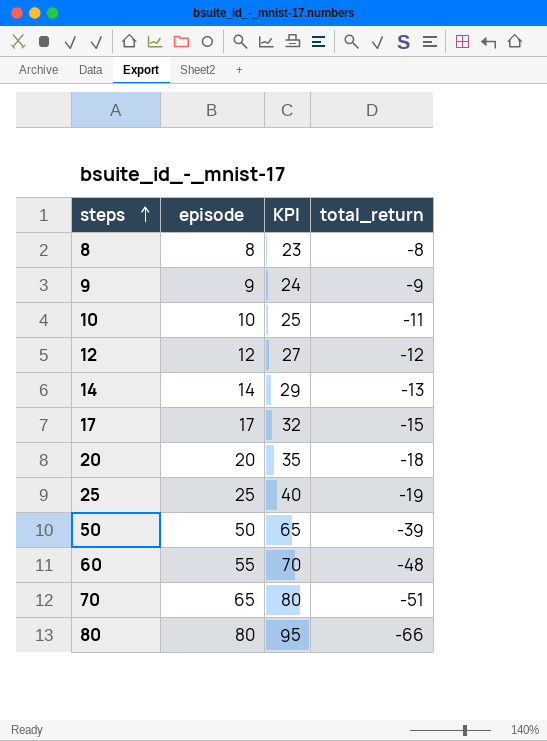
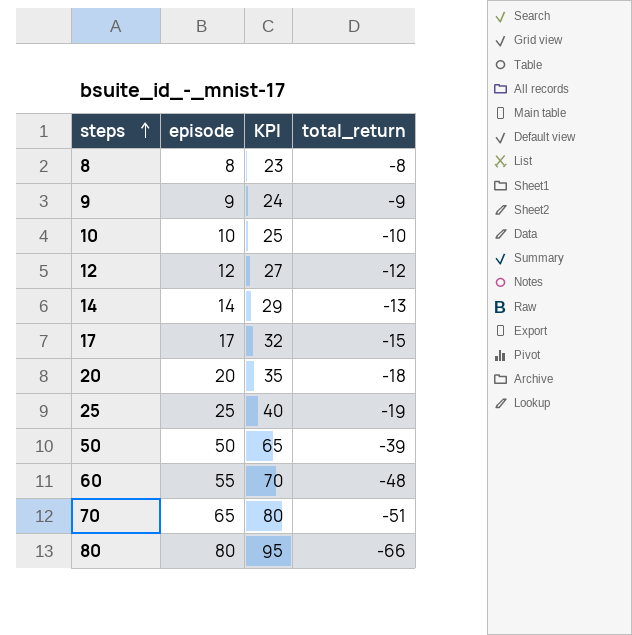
10 | total_return: -11 -> -10

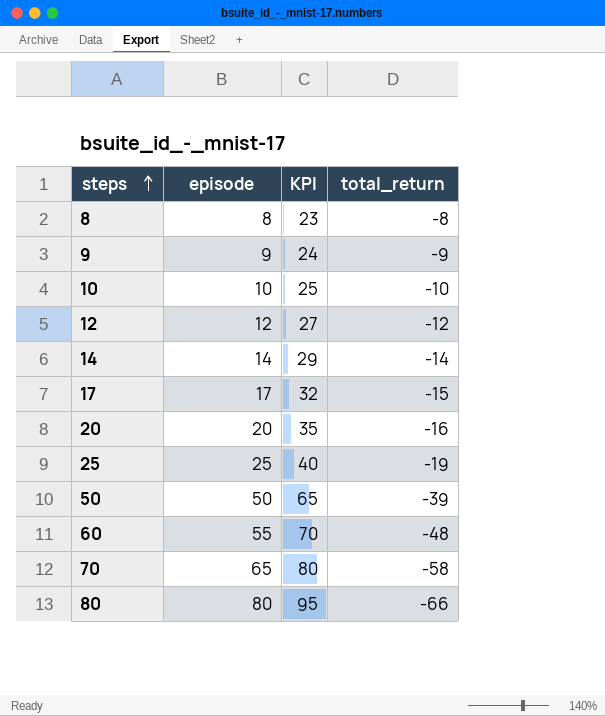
14 | total_return: -13 -> -14
20 | total_return: -18 -> -16
70 | total_return: -51 -> -58

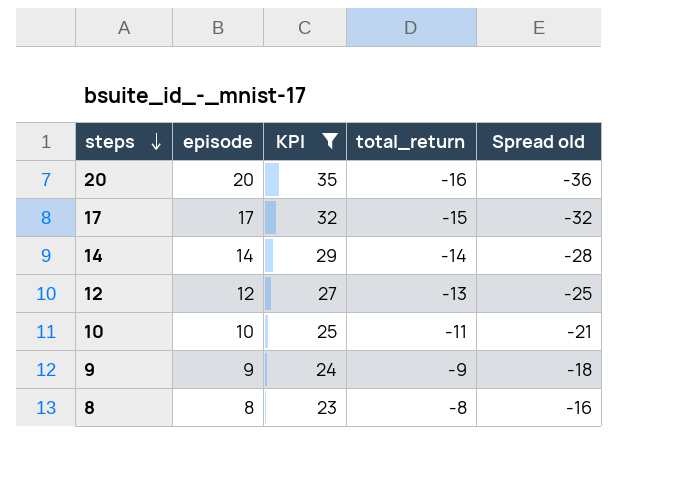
filter: none -> KPI <= 35
row order: steps ascending -> steps descending
column Spread old | formula: none -> [total_return] - [episode]
12 | total_return: -12 -> -13
10 | total_return: -10 -> -11

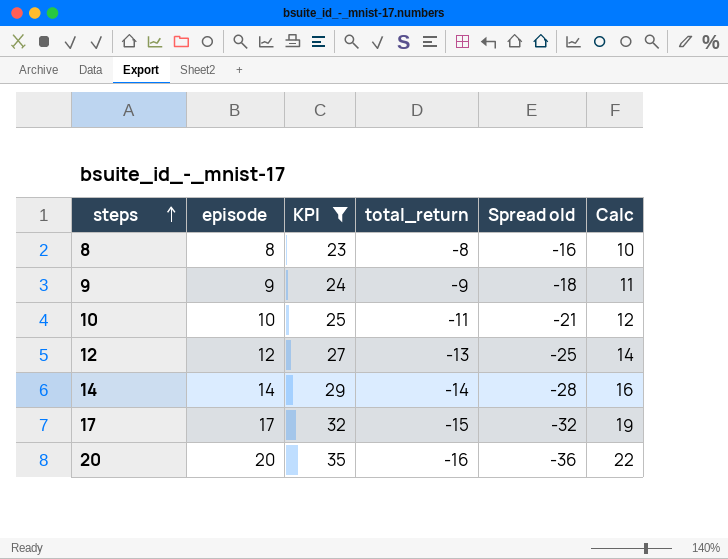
row order: steps descending -> steps ascending
column Calc | formula: none -> [episode] + 2

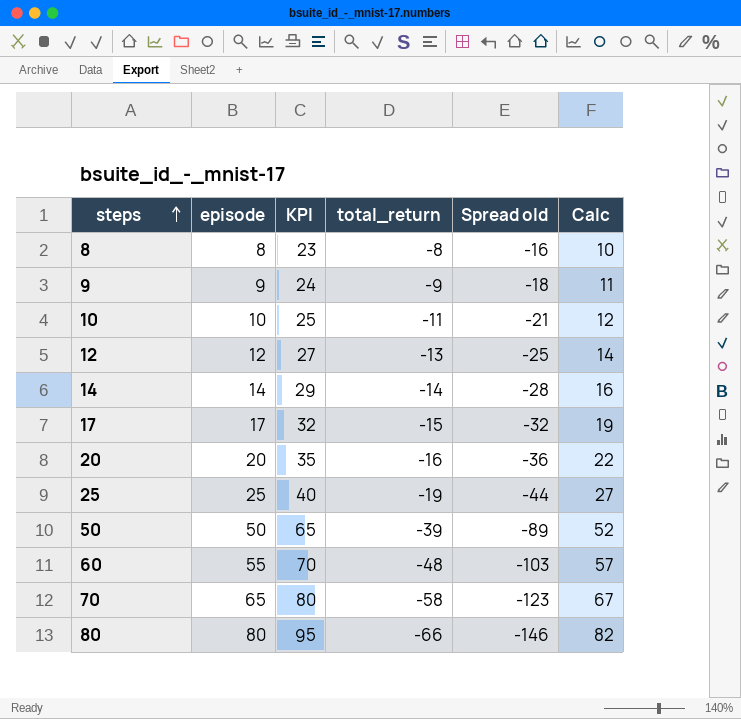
filter: KPI <= 35 -> none

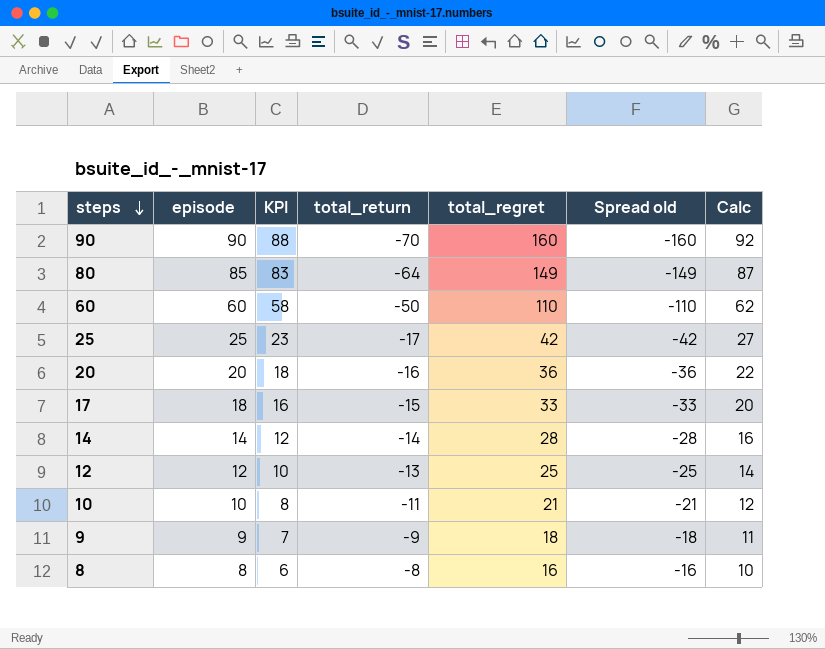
row order: steps ascending -> steps descending
column KPI | formula: [episode] + 15 -> [episode] - 2
column total_regret | formula: none -> [episode] - [total_return]
row 50: 50 | 65 | -39 | -89 | 52 -> none
row 70: 65 | 80 | -58 | -123 | 67 -> none
row 90: none -> 90 | 88 | -70 | 160 | -160 | 92
80 | episode: 80 -> 85
80 | total_return: -66 -> -64
80 | Spread old: -146 -> -149
80 | Calc: 82 -> 87
60 | episode: 55 -> 60
60 | total_return: -48 -> -50
60 | Spread old: -103 -> -110
60 | Calc: 57 -> 62
25 | total_return: -19 -> -17
25 | Spread old: -44 -> -42
17 | episode: 17 -> 18
17 | Spread old: -32 -> -33
17 | Calc: 19 -> 20

